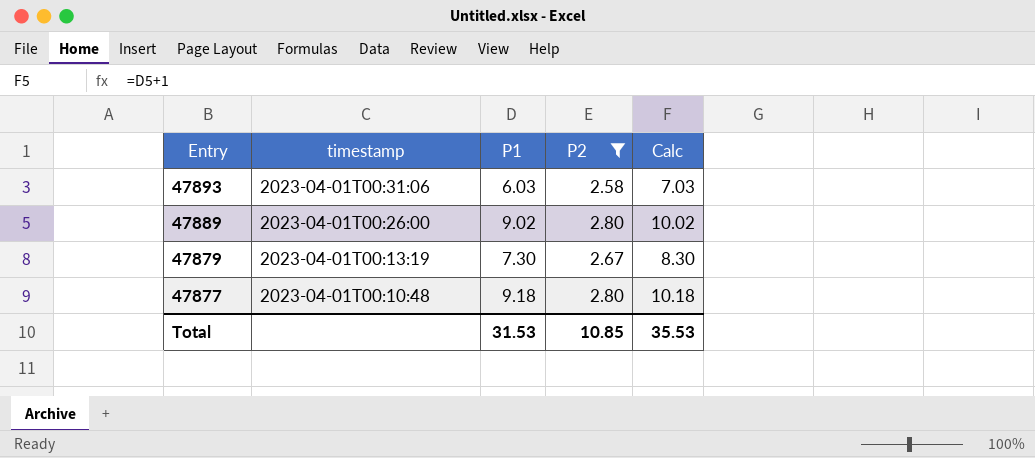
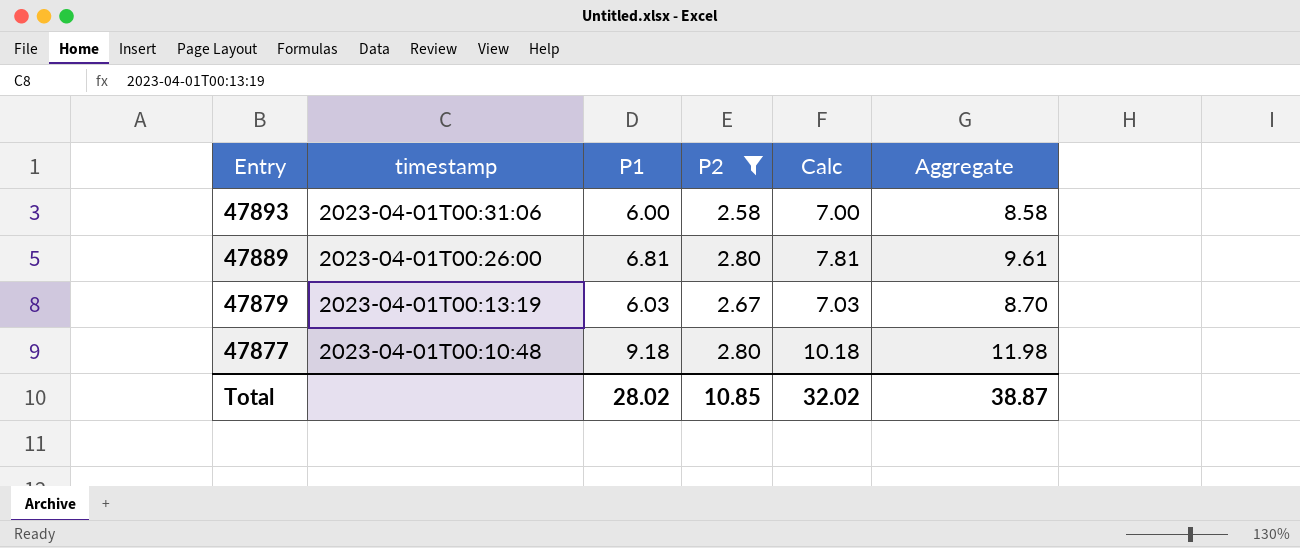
column Aggregate | formula: none -> [P1] + [P2]
47893 | P1: 6.03 -> 6.00
47893 | Calc: 7.03 -> 7.00
47889 | P1: 9.02 -> 6.81
47889 | Calc: 10.02 -> 7.81
47879 | P1: 7.30 -> 6.03
47879 | Calc: 8.30 -> 7.03
Total | P1: 31.53 -> 28.02
Total | Calc: 35.53 -> 32.02

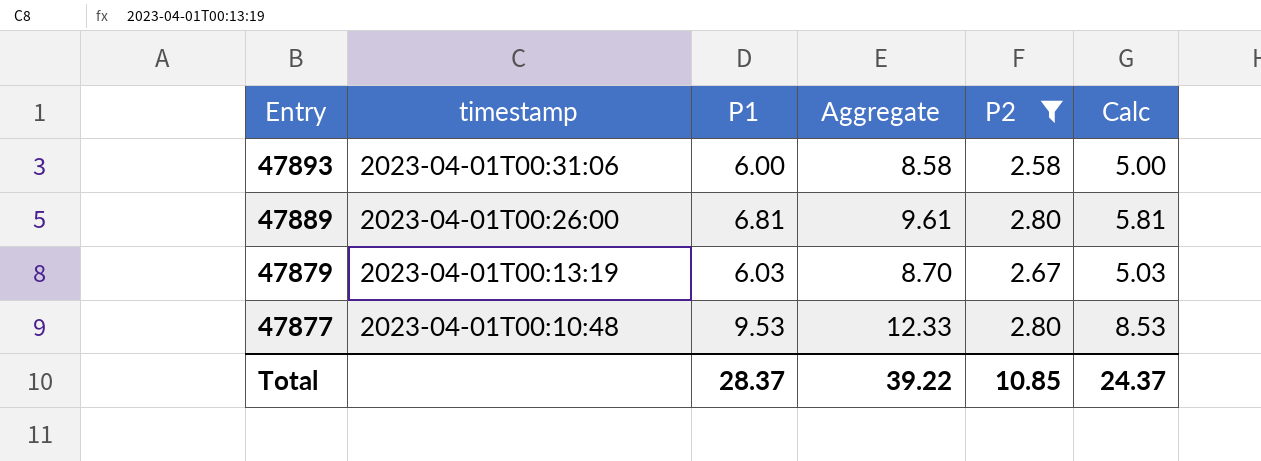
column Aggregate | position: 6 -> 4
column Calc | formula: [P1] + 1 -> [P1] - 1
47877 | P1: 9.18 -> 9.53
47877 | Aggregate: 11.98 -> 12.33
Total | P1: 28.02 -> 28.37
Total | Aggregate: 38.87 -> 39.22
Total | Calc: 32.02 -> 24.37

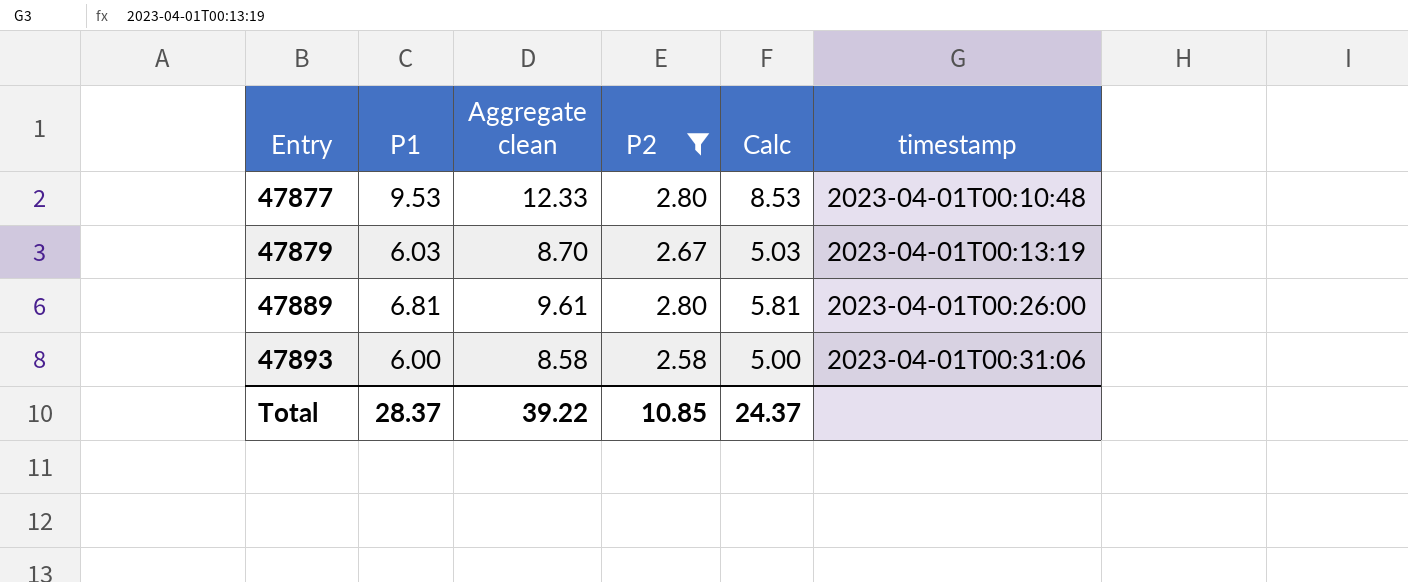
row order: Entry descending -> Entry ascending
column name: Aggregate -> Aggregate clean
column timestamp | position: 2 -> 6

